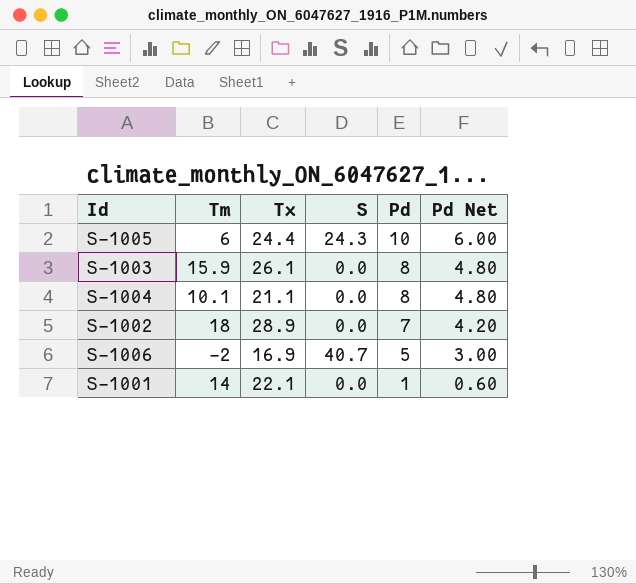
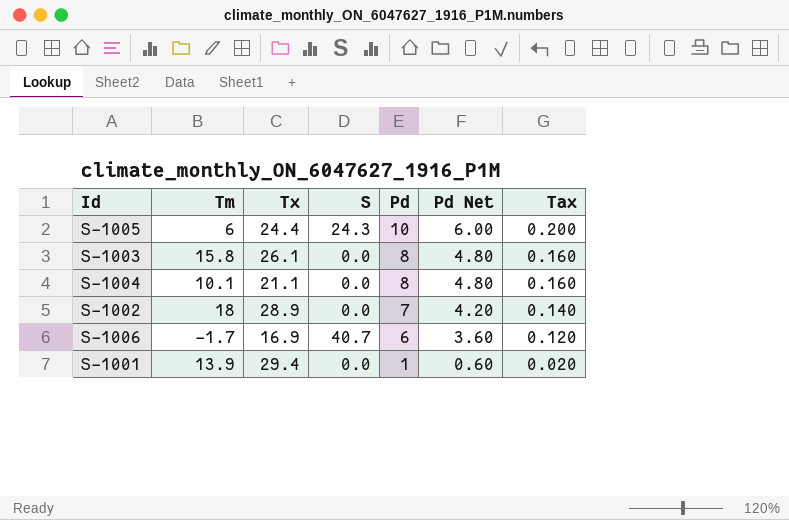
column Tax | formula: none -> [Pd] * 0.02
S-1003 | Tm: 15.9 -> 15.8
S-1006 | Tm: -2 -> -1.7
S-1006 | Pd: 5 -> 6
S-1006 | Pd Net: 3.00 -> 3.60
S-1001 | Tm: 14 -> 13.9
S-1001 | Tx: 22.1 -> 29.4

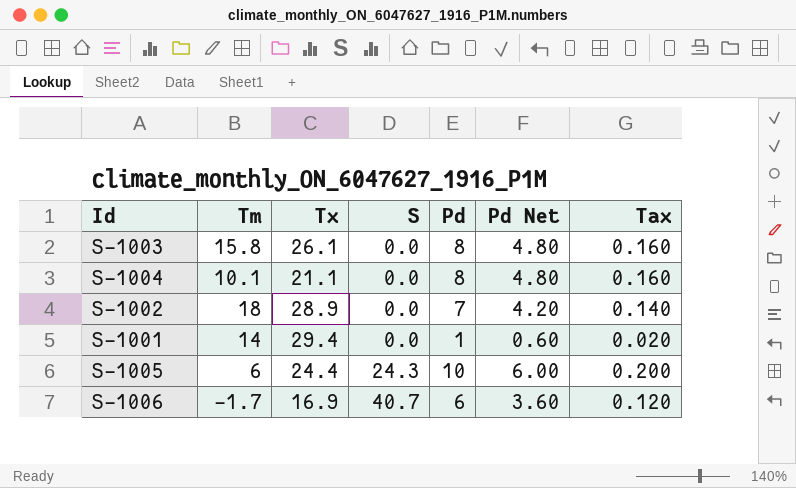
row order: Pd descending -> S ascending
S-1001 | Tm: 13.9 -> 14

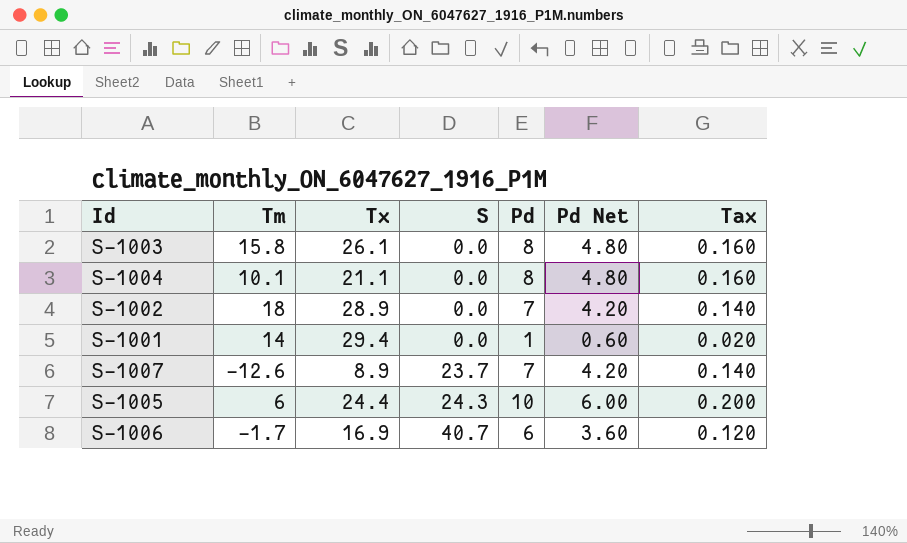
row S-1007: none -> -12.6 | 8.9 | 23.7 | 7 | 4.20 | 0.140

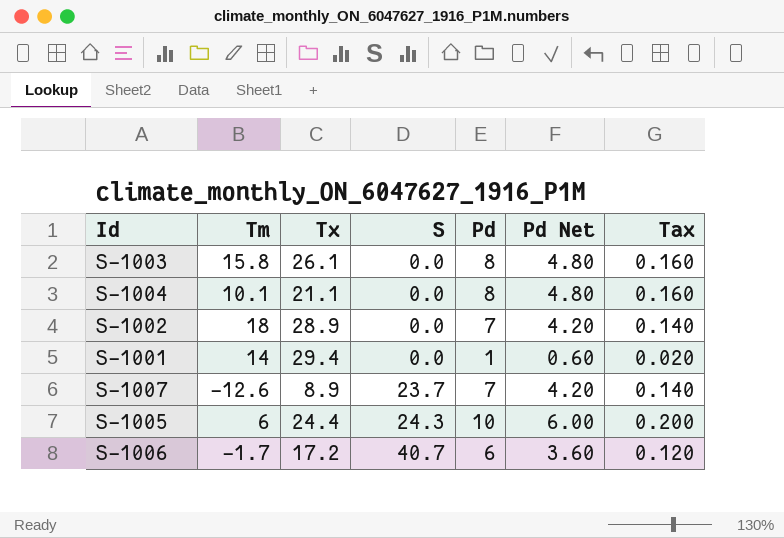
S-1006 | Tx: 16.9 -> 17.2

